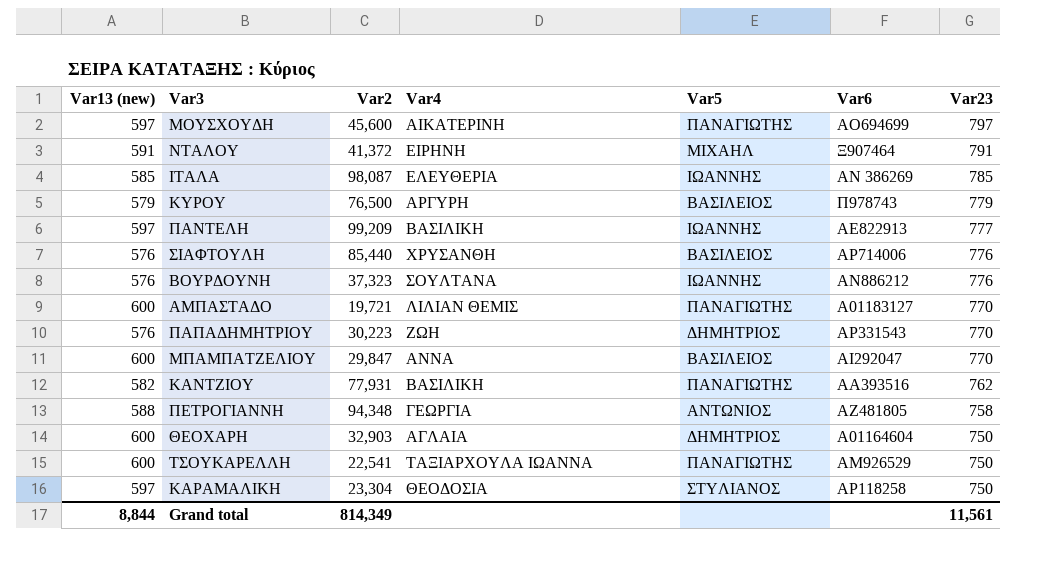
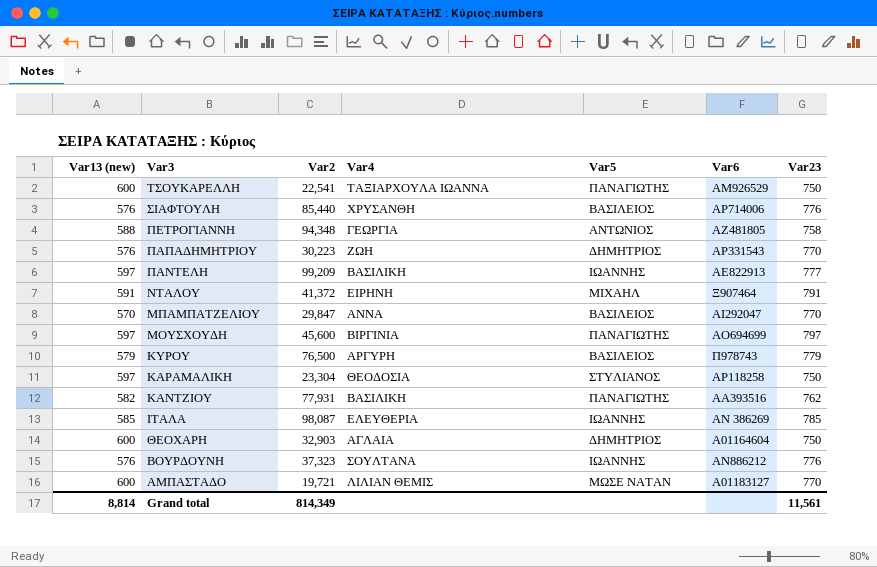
row order: Var23 descending -> Var3 descending
ΜΠΑΜΠΑΤΖΕΛΙΟΥ | Var13 (new): 600 -> 570
ΜΟΥΣΧΟΥΔΗ | Var4: ΑΙΚΑΤΕΡΙΝΗ -> ΒΙΡΓΙΝΙΑ
ΑΜΠΑΣΤΑΔΟ | Var5: ΠΑΝΑΓΙΩΤΗΣ -> ΜΩΣΕ ΝΑΤΑΝ
Grand total | Var13 (new): 8,844 -> 8,814

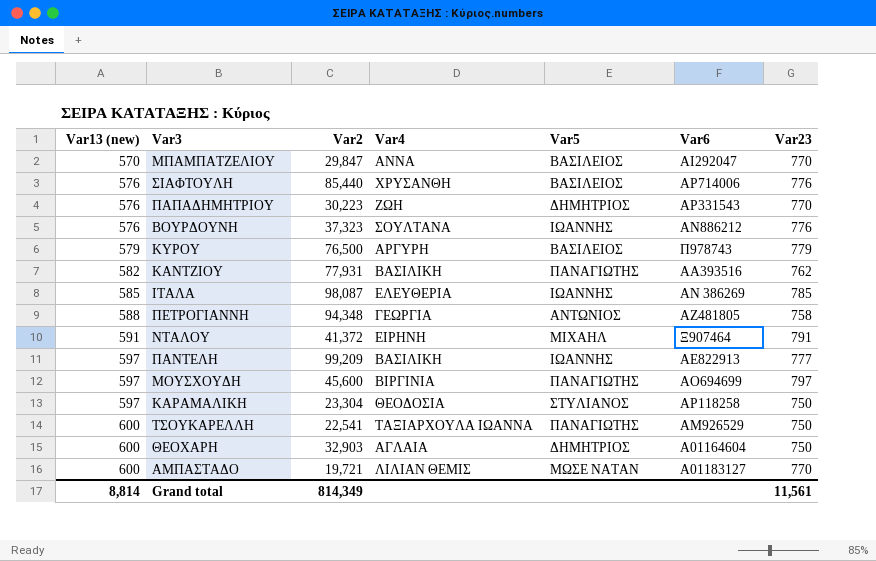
row order: Var3 descending -> Var13 (new) ascending

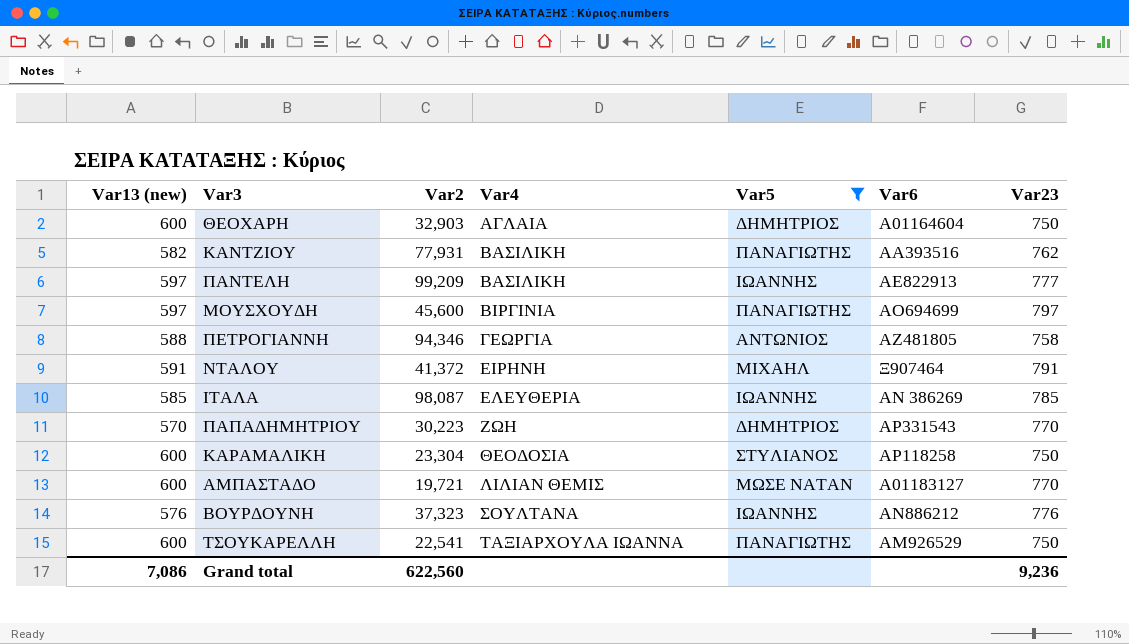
filter: none -> Var5 != ΒΑΣΙΛΕΙΟΣ
row order: Var13 (new) ascending -> Var4 ascending
ΠΕΤΡΟΓΙΑΝΝΗ | Var2: 94,348 -> 94,346
ΠΑΠΑΔΗΜΗΤΡΙΟΥ | Var13 (new): 576 -> 570
ΚΑΡΑΜΑΛΙΚΗ | Var13 (new): 597 -> 600
Grand total | Var13 (new): 8,814 -> 7,086
Grand total | Var2: 814,349 -> 622,560
Grand total | Var23: 11,561 -> 9,236

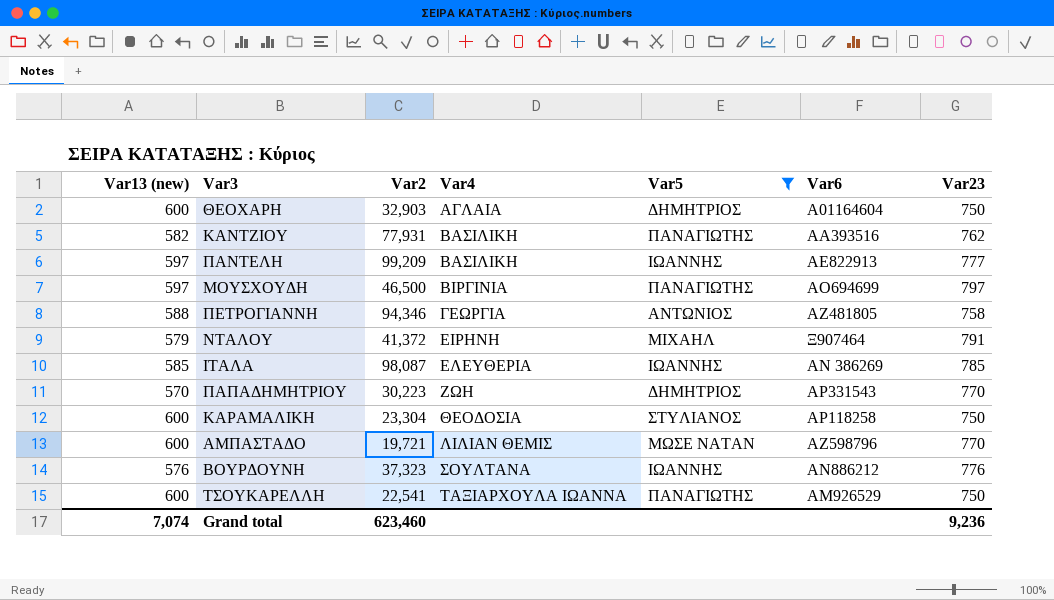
ΜΟΥΣΧΟΥΔΗ | Var2: 45,600 -> 46,500
ΝΤΑΛΟΥ | Var13 (new): 591 -> 579
ΑΜΠΑΣΤΑΔΟ | Var6: Α01183127 -> ΑΖ598796
Grand total | Var13 (new): 7,086 -> 7,074
Grand total | Var2: 622,560 -> 623,460

